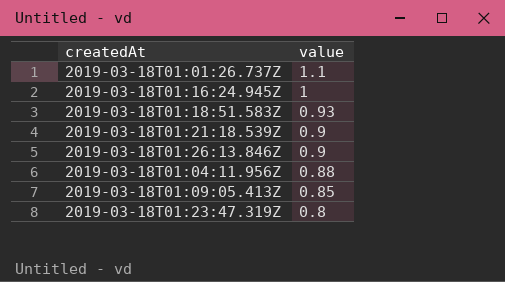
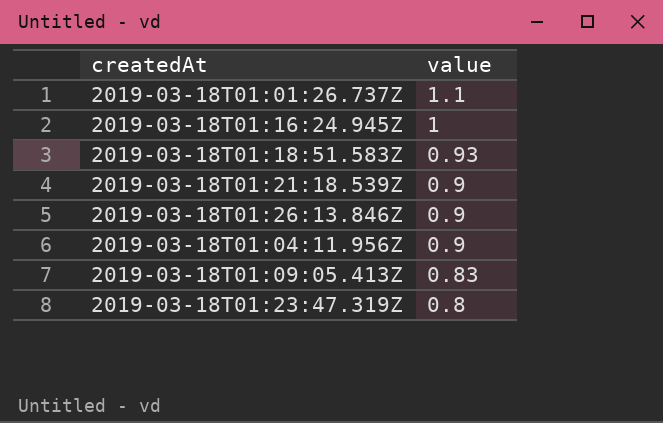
2019-03-18T01:04:11.956Z | value: 0.88 -> 0.9
2019-03-18T01:09:05.413Z | value: 0.85 -> 0.83

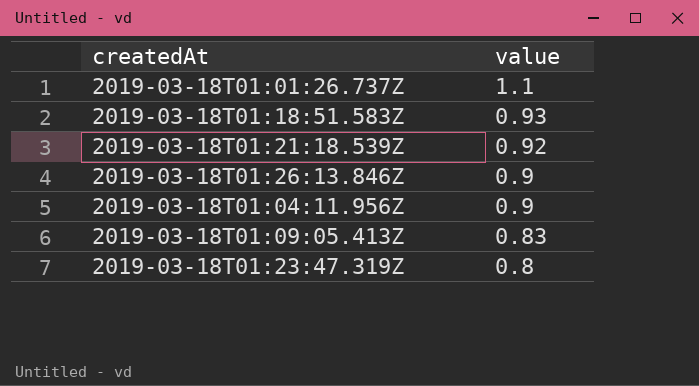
row 2019-03-18T01:16:24.945Z: 1 -> none
2019-03-18T01:21:18.539Z | value: 0.9 -> 0.92

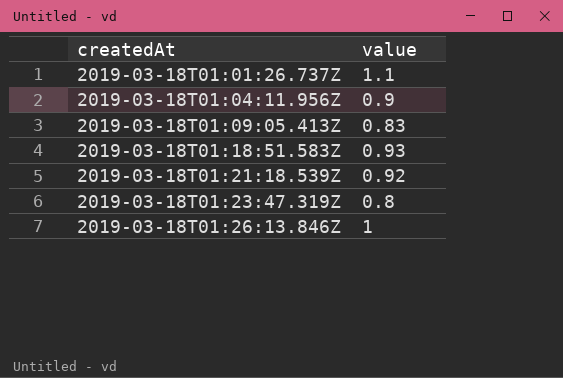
row order: value descending -> createdAt ascending
2019-03-18T01:26:13.846Z | value: 0.9 -> 1

